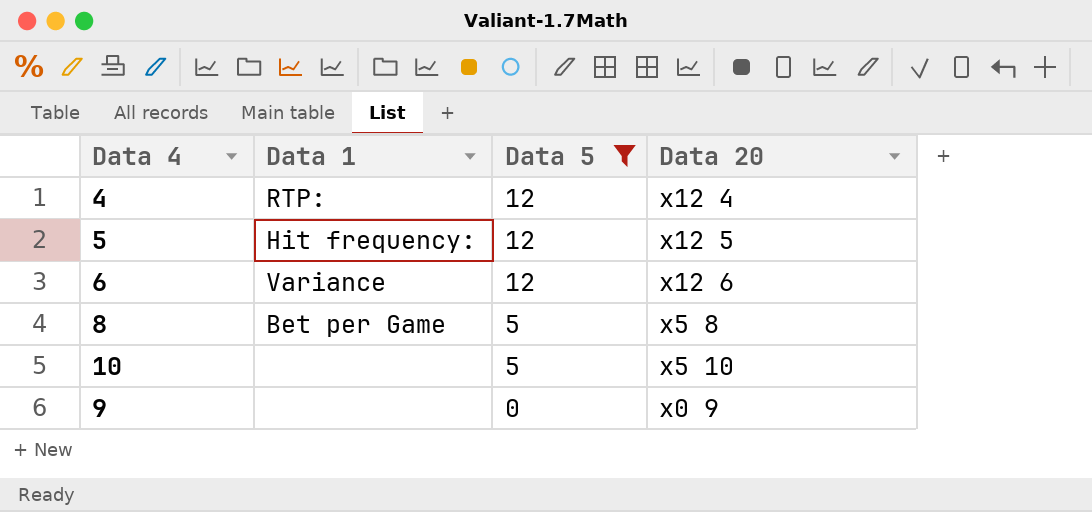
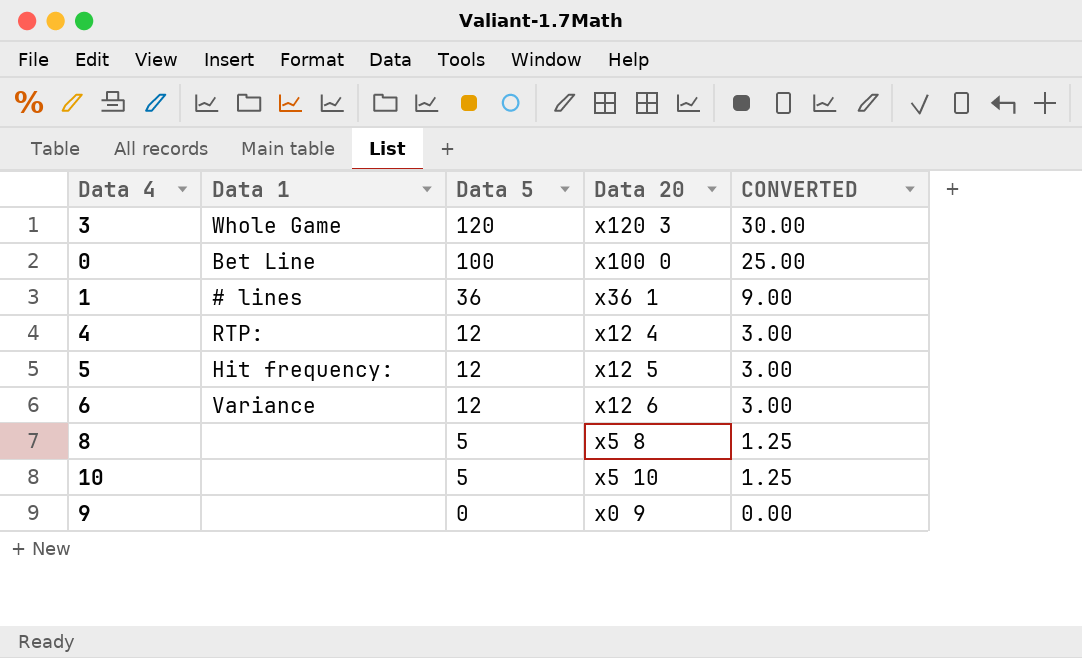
filter: Data 5 <= 12 -> none
column CONVERTED | formula: none -> [Data 5] * 0.25
8 | Data 1: Bet per Game -> none

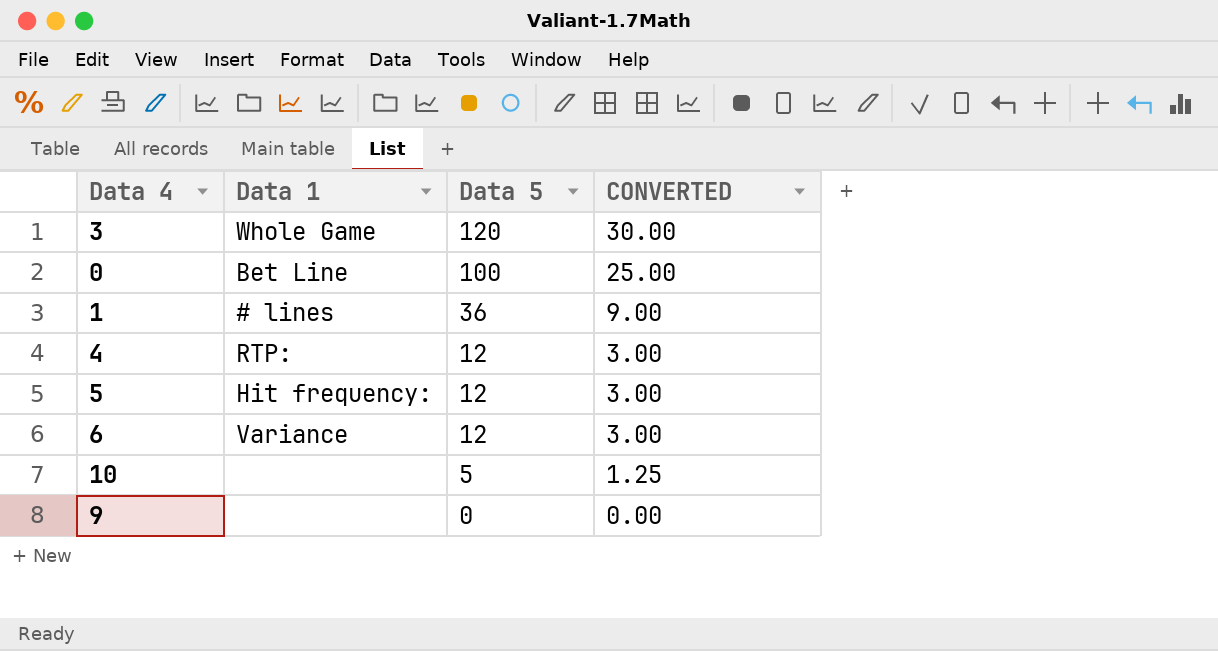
column Data 20 | position: 4 -> none
row 8: none | 5 | x5 8 | 1.25 -> none

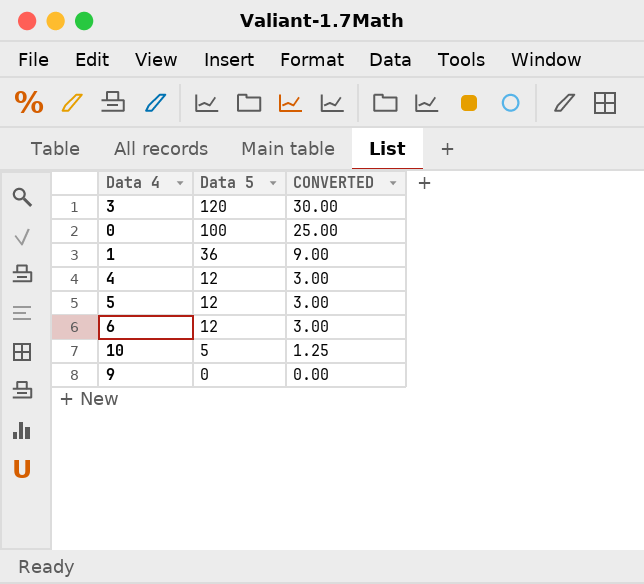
column Data 1 | position: 2 -> none

